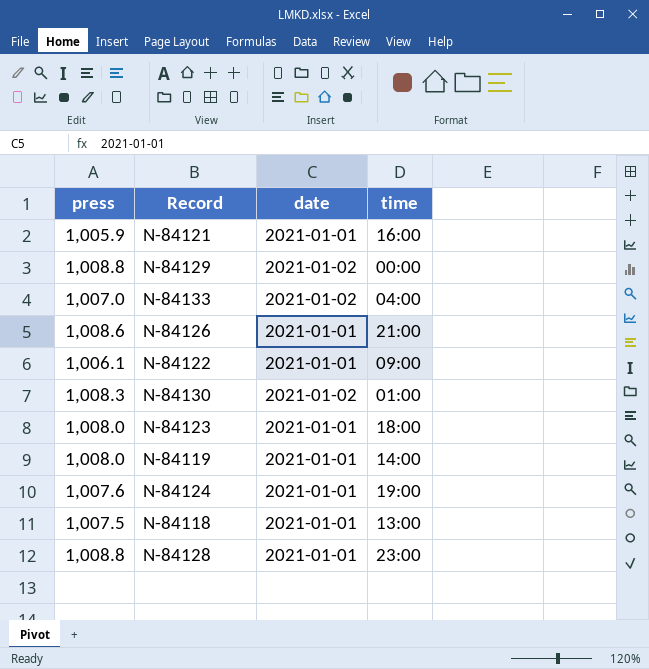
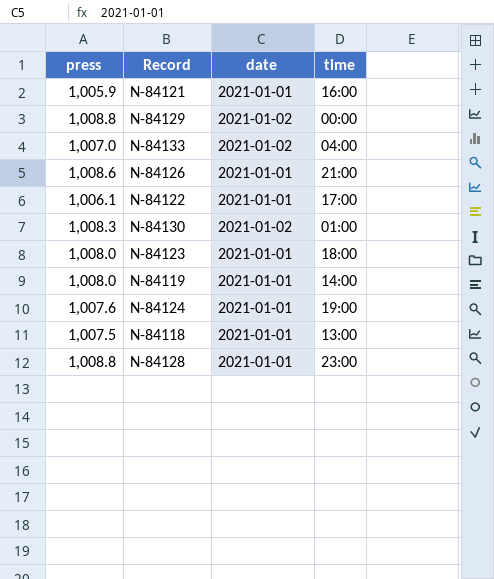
N-84122 | time: 09:00 -> 17:00

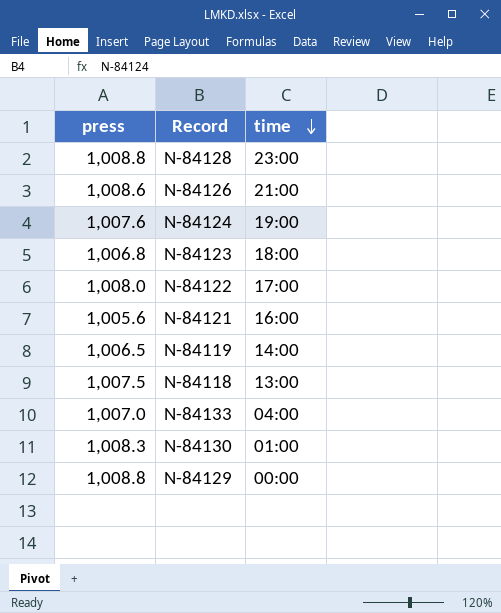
row order: none -> time descending
column date | position: 3 -> none
N-84123 | press: 1,008.0 -> 1,006.8
N-84122 | press: 1,006.1 -> 1,008.0
N-84121 | press: 1,005.9 -> 1,005.6
N-84119 | press: 1,008.0 -> 1,006.5

